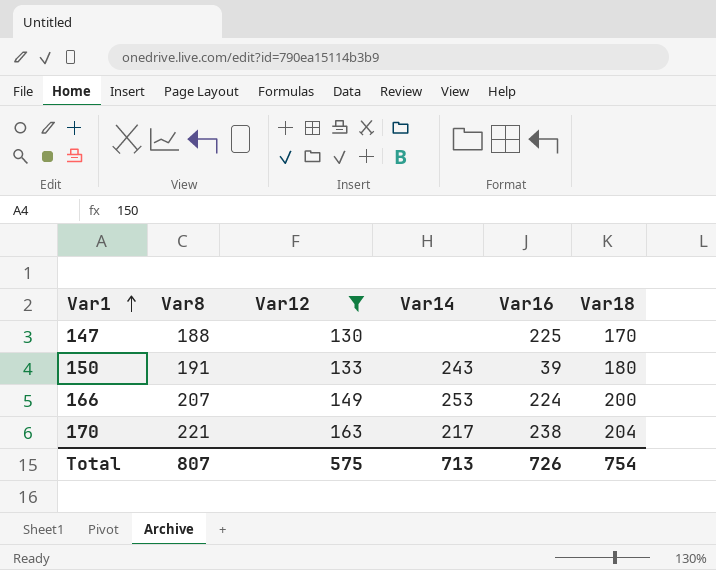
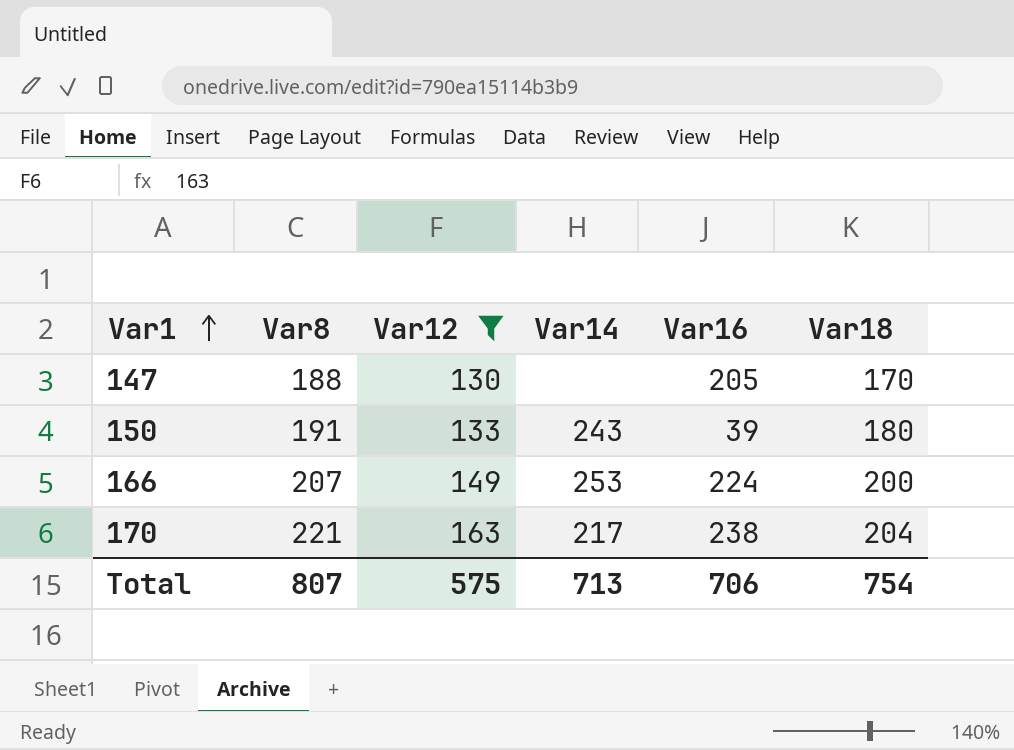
147 | Var16: 225 -> 205
Total | Var16: 726 -> 706

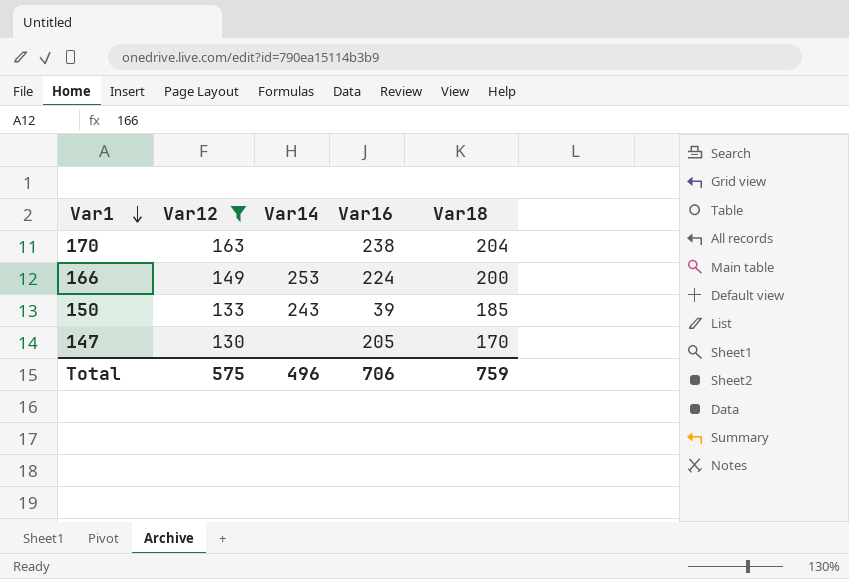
row order: Var1 ascending -> Var1 descending
column Var8 | position: 2 -> none
170 | Var14: 217 -> none
150 | Var18: 180 -> 185
Total | Var14: 713 -> 496
Total | Var18: 754 -> 759

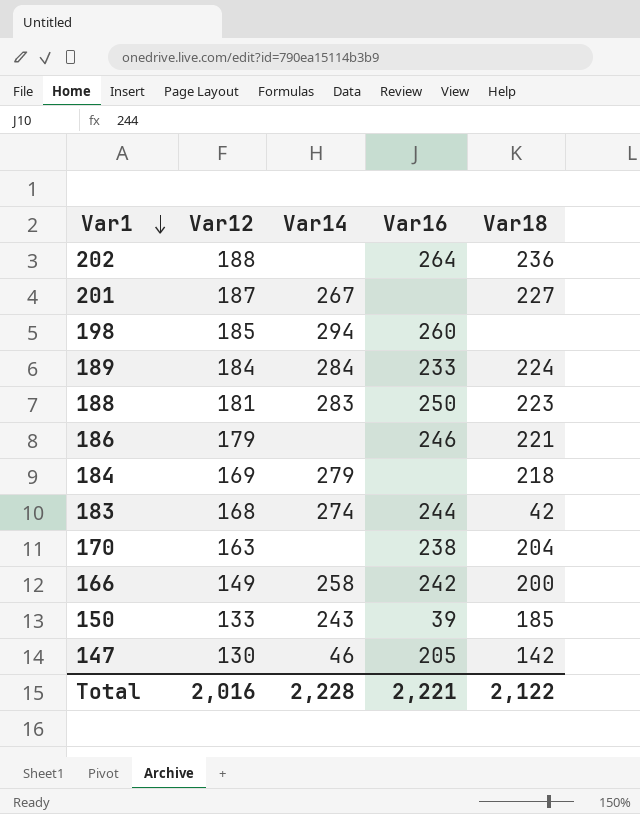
filter: Var12 <= 163 -> none
166 | Var14: 253 -> 258
166 | Var16: 224 -> 242
147 | Var14: none -> 46
147 | Var18: 170 -> 142
Total | Var12: 575 -> 2,016
Total | Var14: 496 -> 2,228
Total | Var16: 706 -> 2,221
Total | Var18: 759 -> 2,122

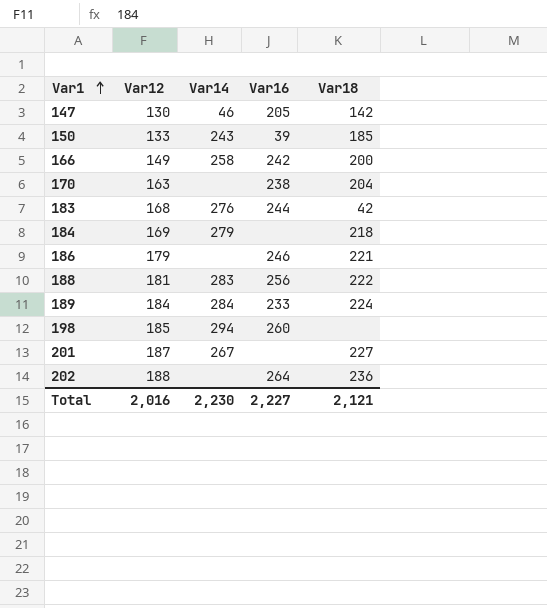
row order: Var1 descending -> Var1 ascending
183 | Var14: 274 -> 276
188 | Var16: 250 -> 256
188 | Var18: 223 -> 222
Total | Var14: 2,228 -> 2,230
Total | Var16: 2,221 -> 2,227
Total | Var18: 2,122 -> 2,121

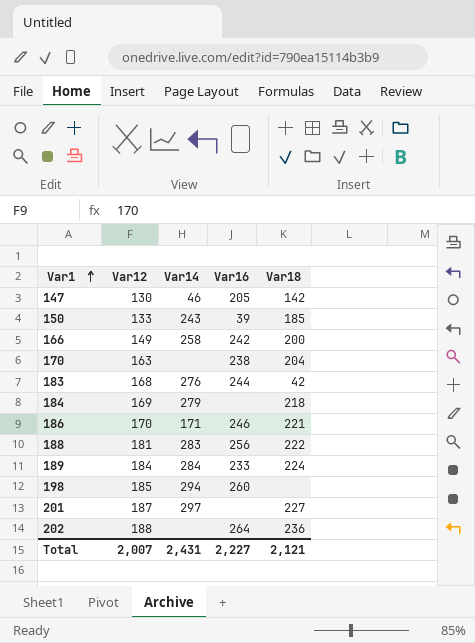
186 | Var12: 179 -> 170
186 | Var14: none -> 171
201 | Var14: 267 -> 297
Total | Var12: 2,016 -> 2,007
Total | Var14: 2,230 -> 2,431

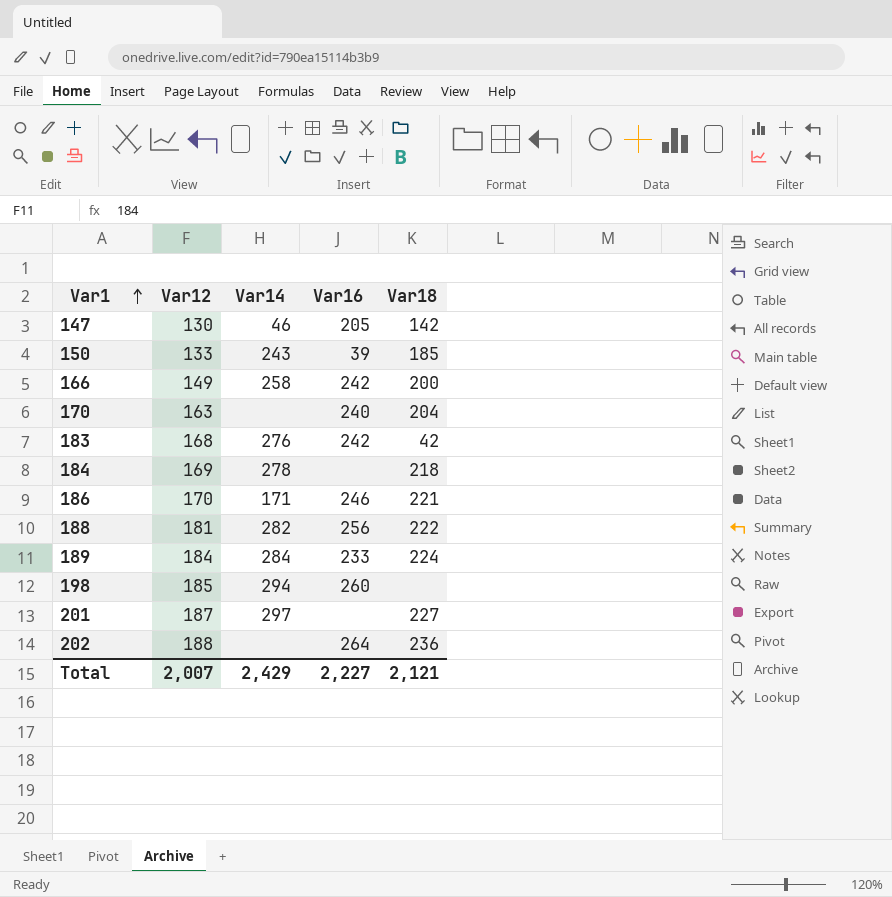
170 | Var16: 238 -> 240
183 | Var16: 244 -> 242
184 | Var14: 279 -> 278
188 | Var14: 283 -> 282
Total | Var14: 2,431 -> 2,429

